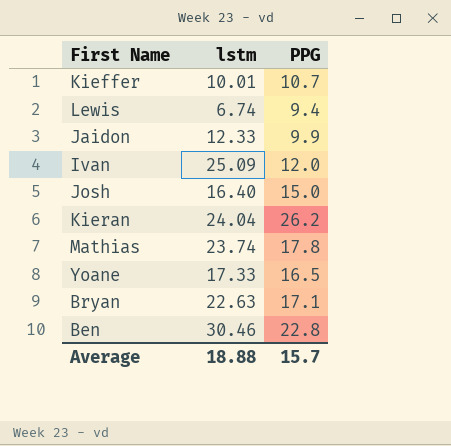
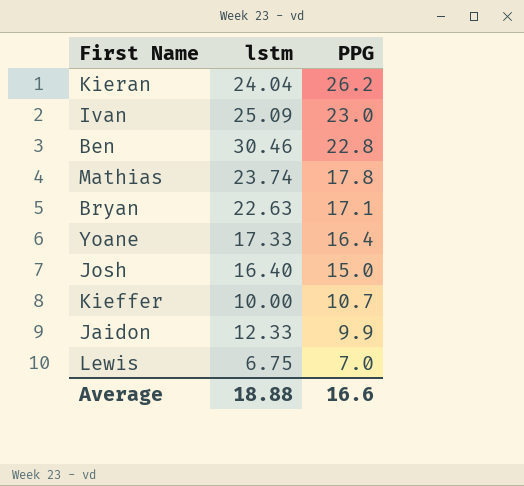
row order: none -> PPG descending
Ivan | PPG: 12.0 -> 23.0
Yoane | PPG: 16.5 -> 16.4
Kieffer | lstm: 10.01 -> 10.00
Lewis | lstm: 6.74 -> 6.75
Lewis | PPG: 9.4 -> 7.0
Average | PPG: 15.7 -> 16.6

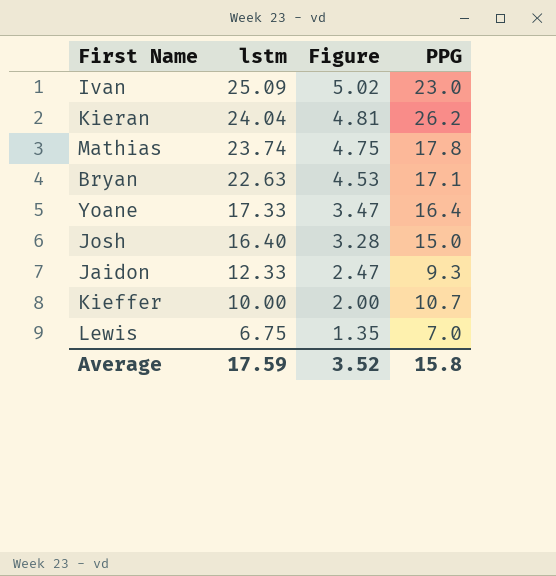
row order: PPG descending -> lstm descending
column Figure | formula: none -> [lstm] * 0.2
row Ben: 30.46 | 22.8 -> none
Jaidon | PPG: 9.9 -> 9.3
Average | lstm: 18.88 -> 17.59
Average | PPG: 16.6 -> 15.8

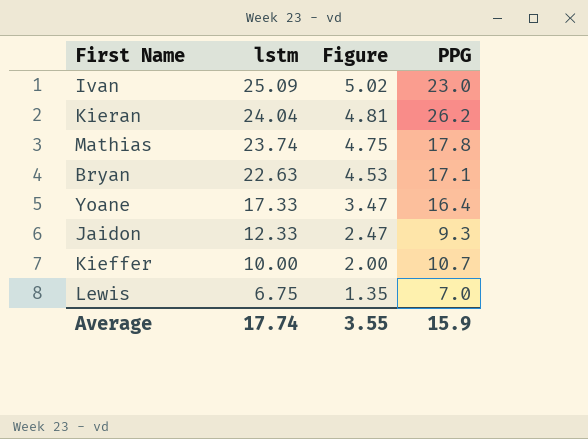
row Josh: 16.40 | 3.28 | 15.0 -> none
Average | lstm: 17.59 -> 17.74
Average | Figure: 3.52 -> 3.55
Average | PPG: 15.8 -> 15.9

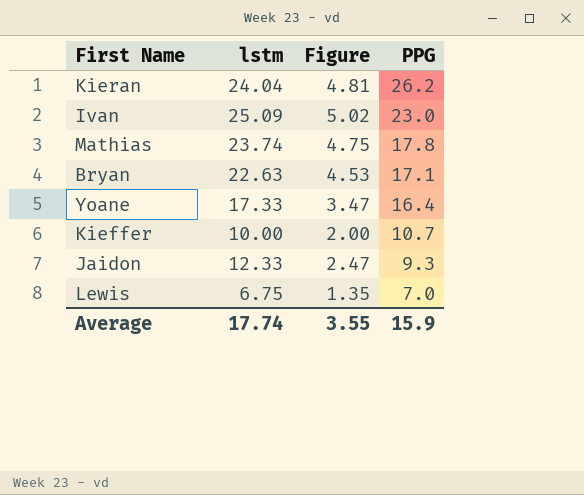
row order: lstm descending -> PPG descending

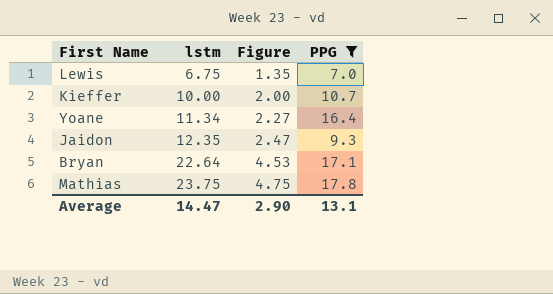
filter: none -> PPG <= 17.8
row order: PPG descending -> lstm ascending
Yoane | lstm: 17.33 -> 11.34
Yoane | Figure: 3.47 -> 2.27
Jaidon | lstm: 12.33 -> 12.35
Bryan | lstm: 22.63 -> 22.64
Mathias | lstm: 23.74 -> 23.75
Average | lstm: 17.74 -> 14.47
Average | Figure: 3.55 -> 2.90
Average | PPG: 15.9 -> 13.1

